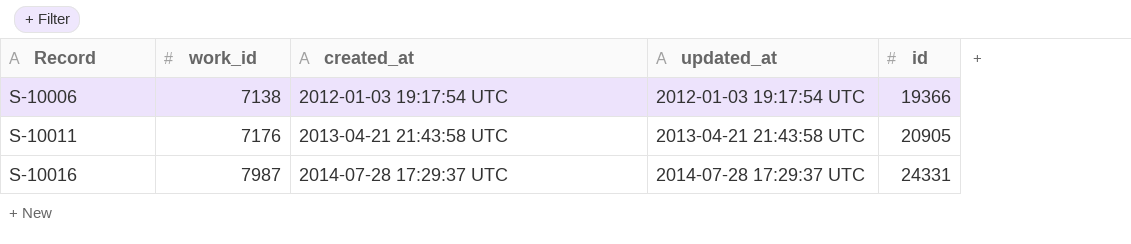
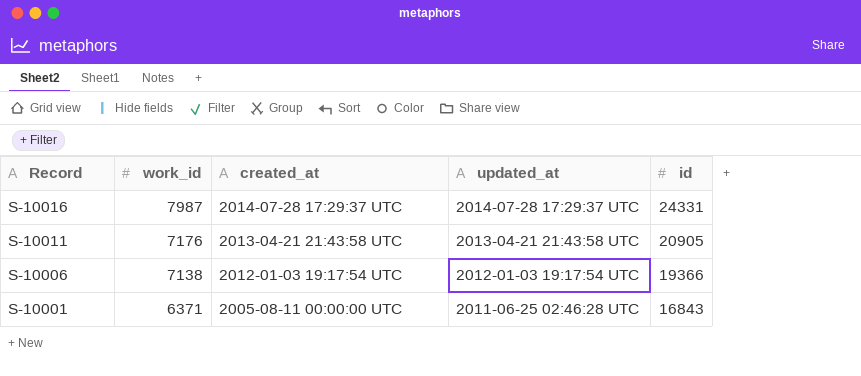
row order: Record ascending -> Record descending
row S-10001: none -> 6371 | 2005-08-11 00:00:00 UTC | 2011-06-25 02:46:28 UTC | 16843

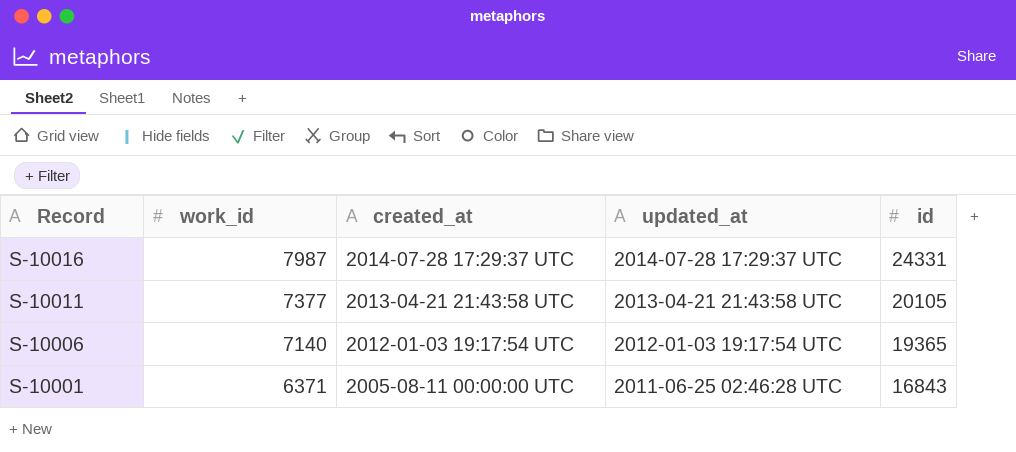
S-10011 | work_id: 7176 -> 7377
S-10011 | id: 20905 -> 20105
S-10006 | work_id: 7138 -> 7140
S-10006 | id: 19366 -> 19365

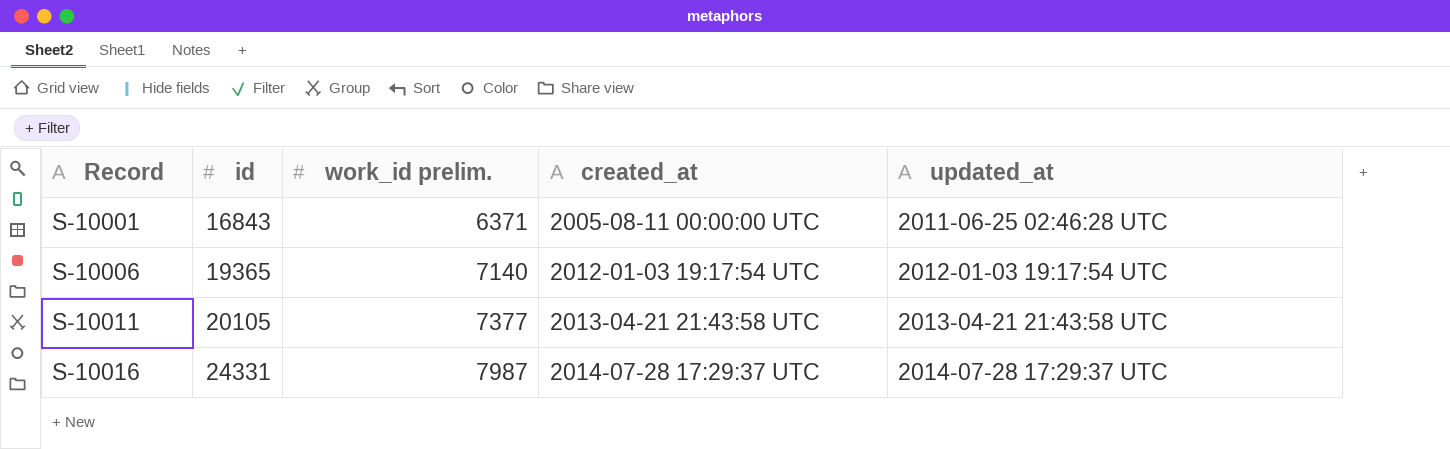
row order: Record descending -> Record ascending
column id | position: 5 -> 2
column name: work_id -> work_id prelim.

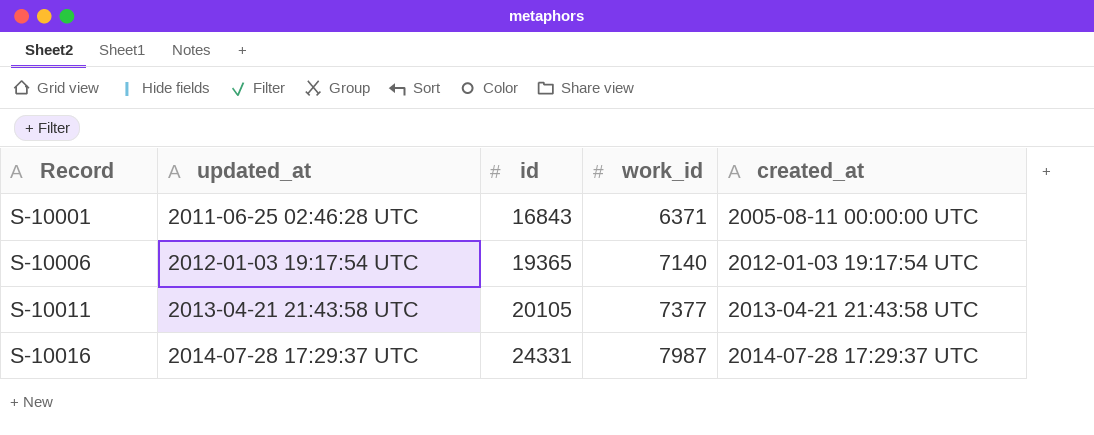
column updated_at | position: 5 -> 2
column name: work_id prelim. -> work_id

